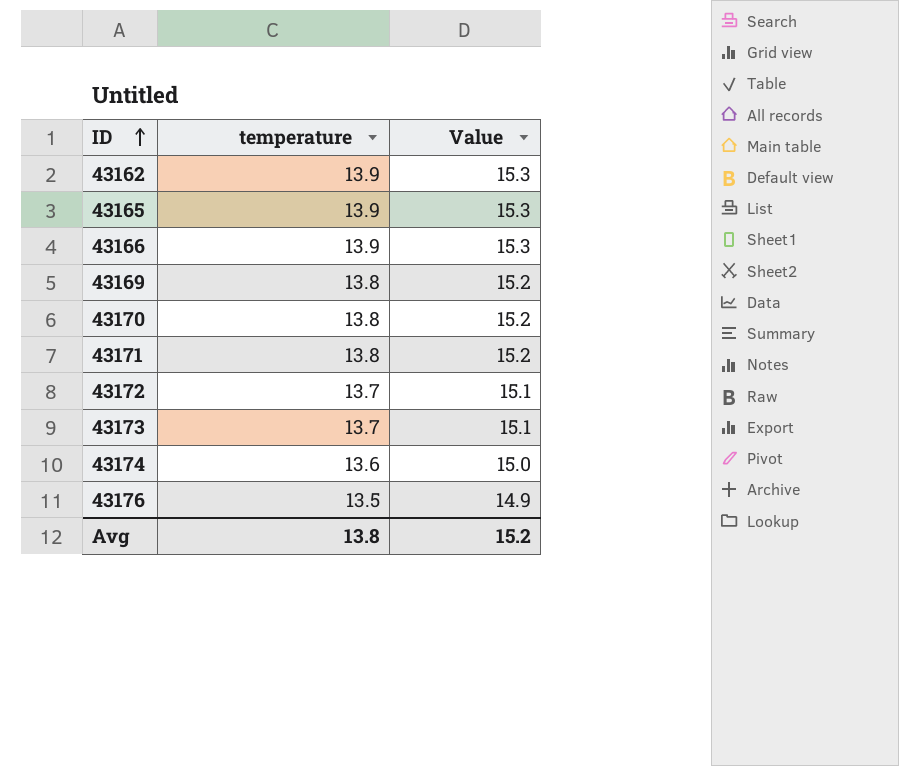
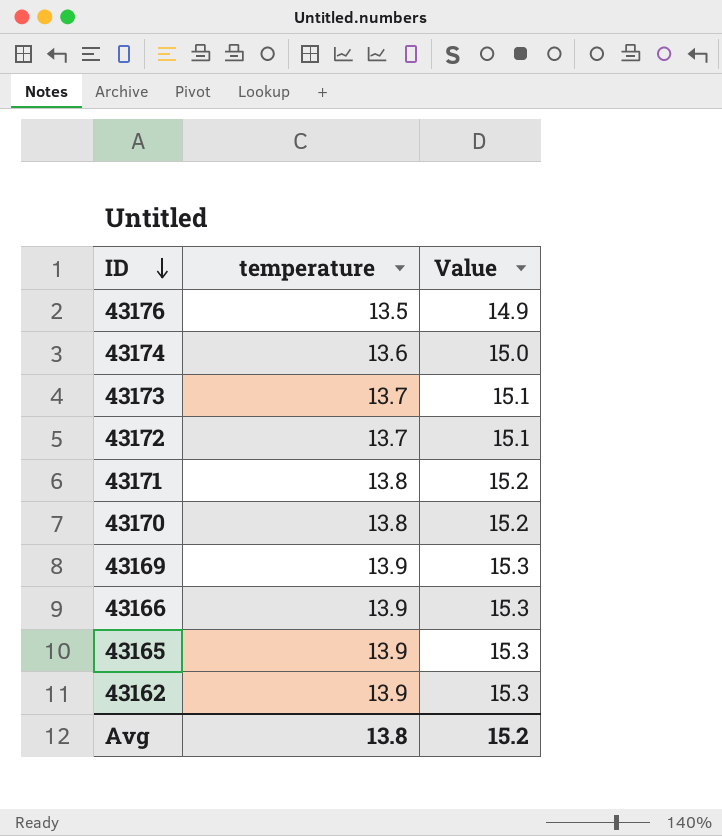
row order: ID ascending -> ID descending
43169 | temperature: 13.8 -> 13.9
43169 | Value: 15.2 -> 15.3

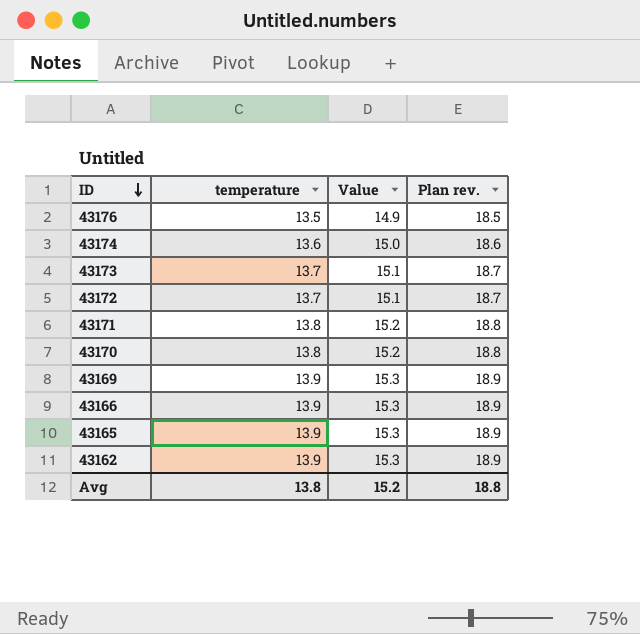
column Plan rev. | formula: none -> [temperature] + 5

